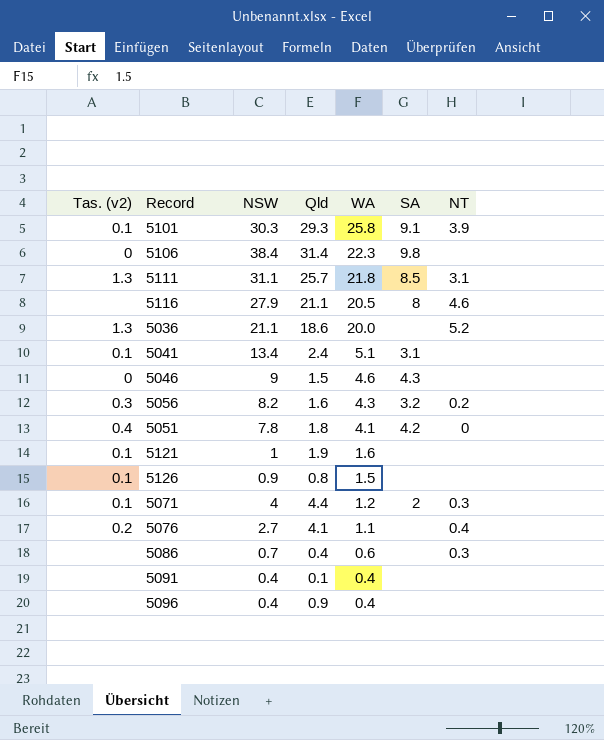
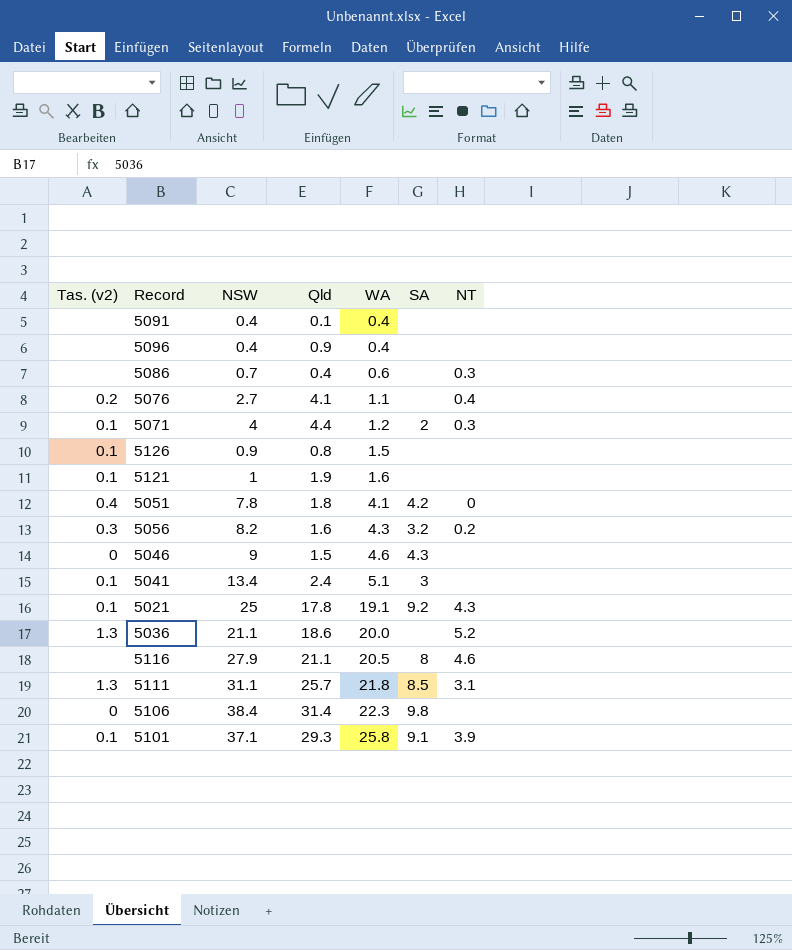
row order: WA descending -> WA ascending
5041 | SA: 3.1 -> 3
row 5021: none -> 0.1 | 25 | 17.8 | 19.1 | 9.2 | 4.3
5101 | NSW: 30.3 -> 37.1

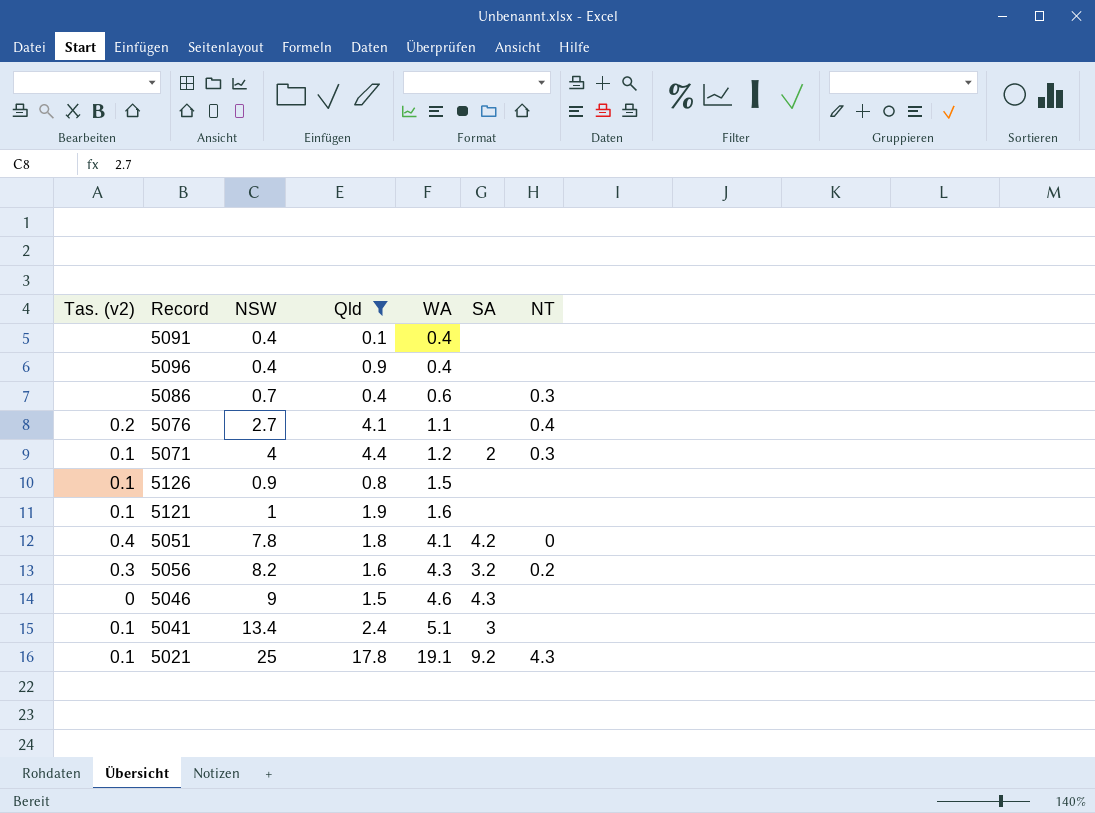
filter: none -> Qld <= 17.8

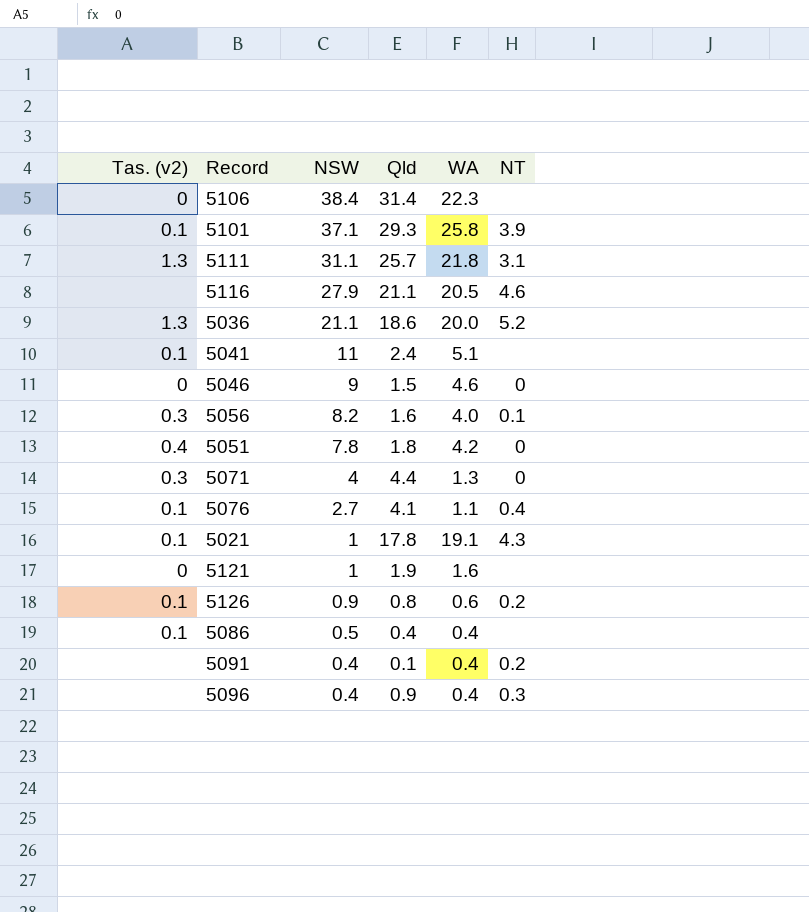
filter: Qld <= 17.8 -> none
row order: WA ascending -> NSW descending
column SA | position: 6 -> none
5041 | NSW: 13.4 -> 11
5046 | NT: none -> 0
5056 | WA: 4.3 -> 4.0
5056 | NT: 0.2 -> 0.1
5051 | WA: 4.1 -> 4.2
5071 | Tas. (v2): 0.1 -> 0.3
5071 | WA: 1.2 -> 1.3
5071 | NT: 0.3 -> 0
5076 | Tas. (v2): 0.2 -> 0.1
5021 | NSW: 25 -> 1
5121 | Tas. (v2): 0.1 -> 0
5126 | WA: 1.5 -> 0.6
5126 | NT: none -> 0.2
5086 | Tas. (v2): none -> 0.1
5086 | NSW: 0.7 -> 0.5
5086 | WA: 0.6 -> 0.4
5086 | NT: 0.3 -> none
5091 | NT: none -> 0.2
5096 | NT: none -> 0.3

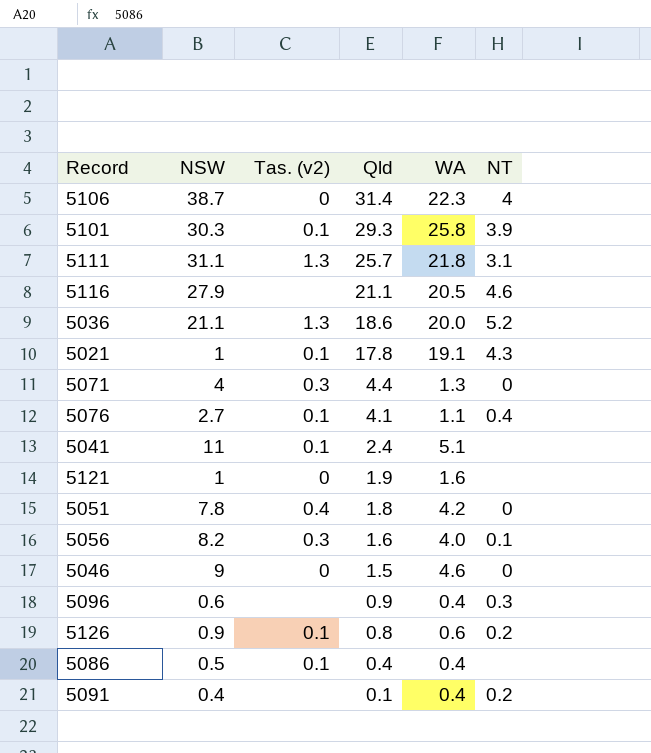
row order: NSW descending -> Qld descending
column Tas. (v2) | position: 1 -> 3
5106 | NSW: 38.4 -> 38.7
5106 | NT: none -> 4
5101 | NSW: 37.1 -> 30.3
5096 | NSW: 0.4 -> 0.6

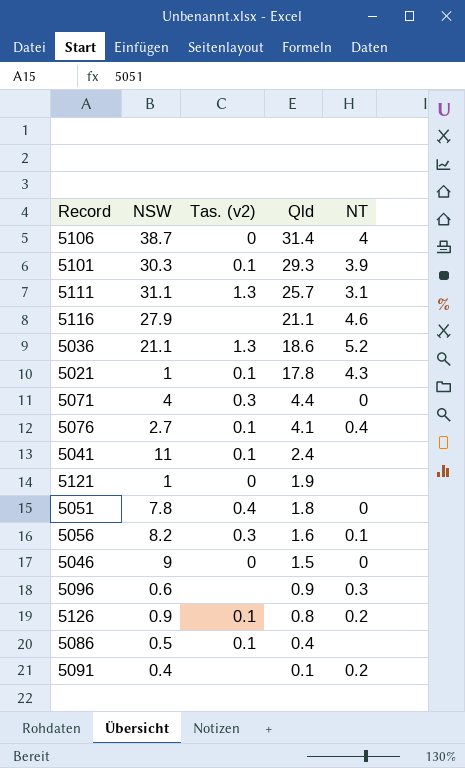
column WA | position: 5 -> none

